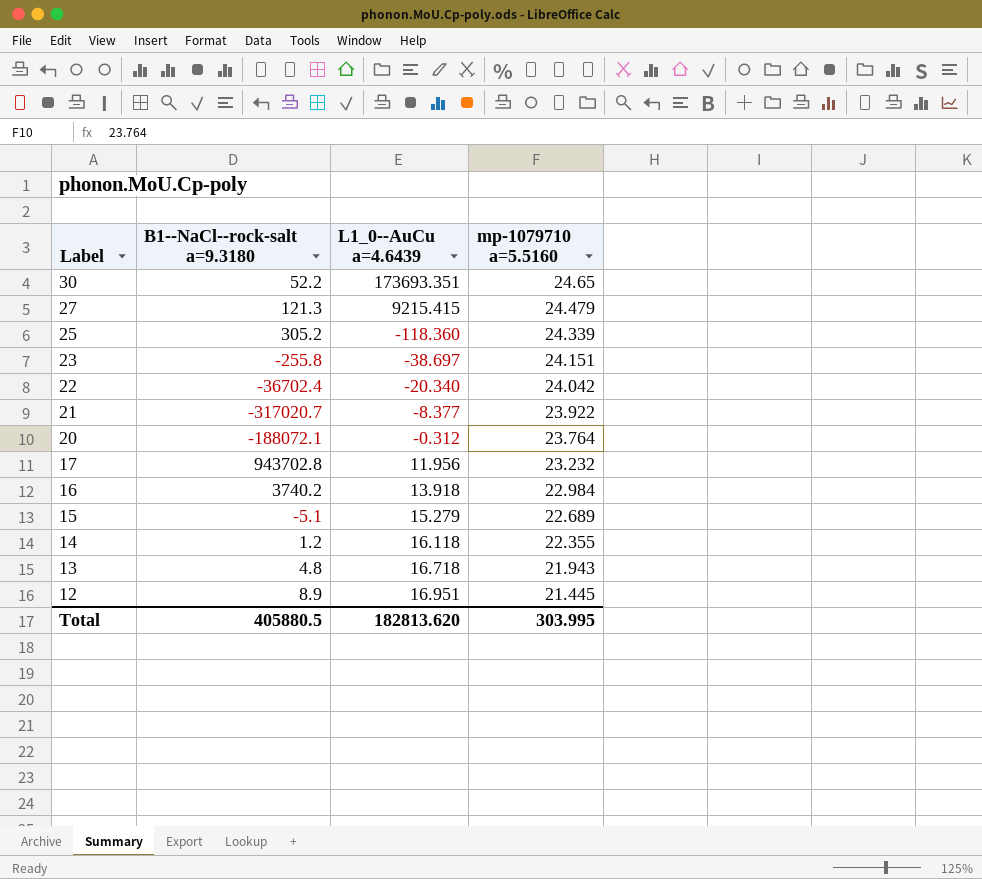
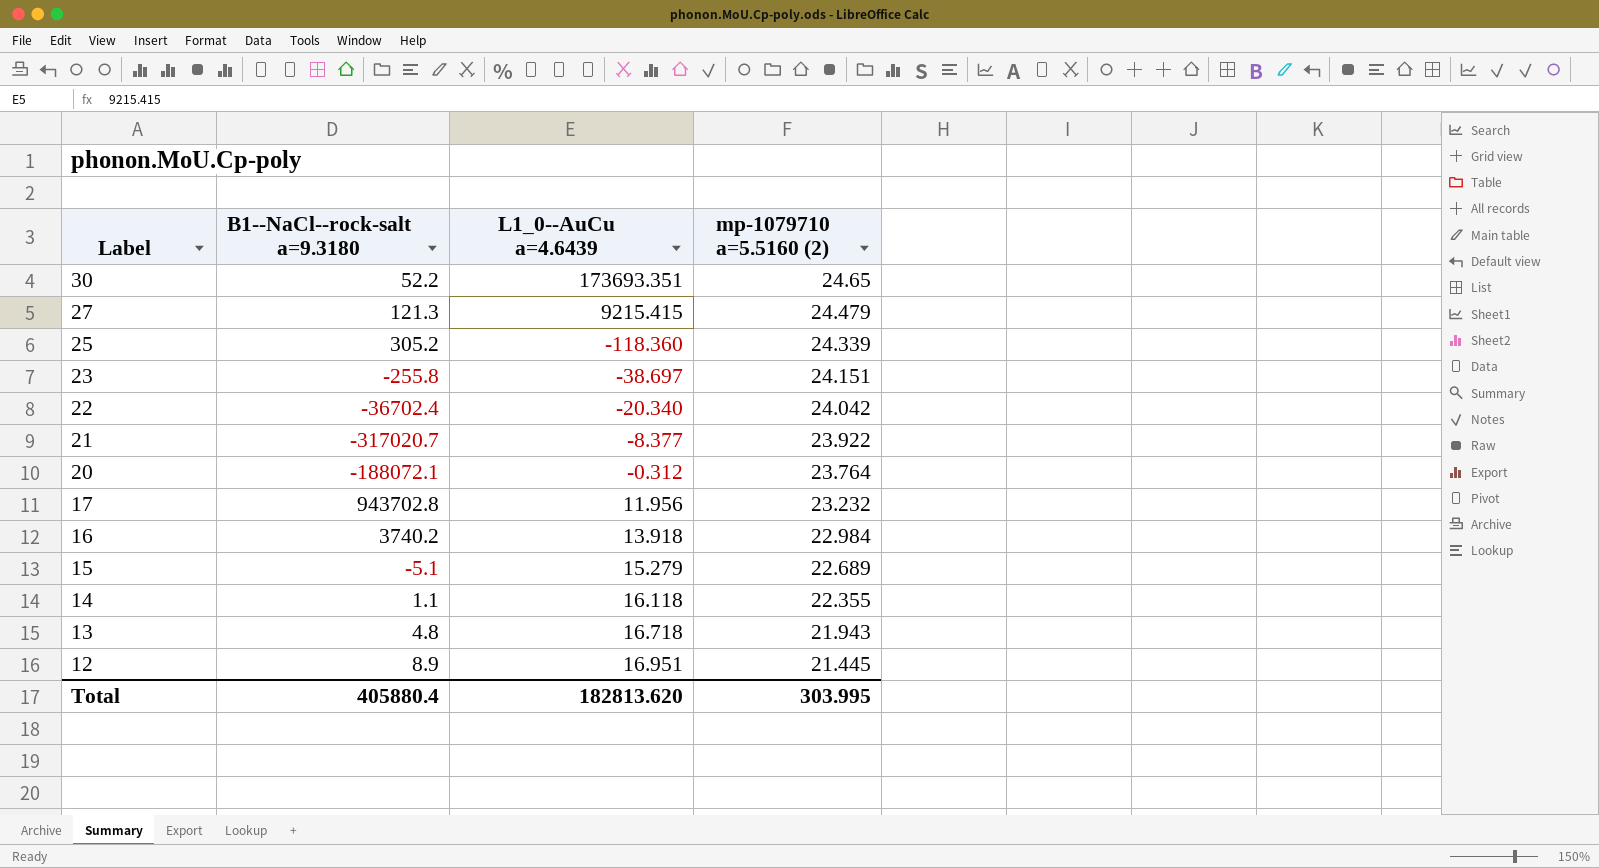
column name: mp-1079710 a=5.5160 -> mp-1079710 a=5.5160 (2)
14 | B1--NaCl--rock-salt a=9.3180: 1.2 -> 1.1
Total | B1--NaCl--rock-salt a=9.3180: 405880.5 -> 405880.4

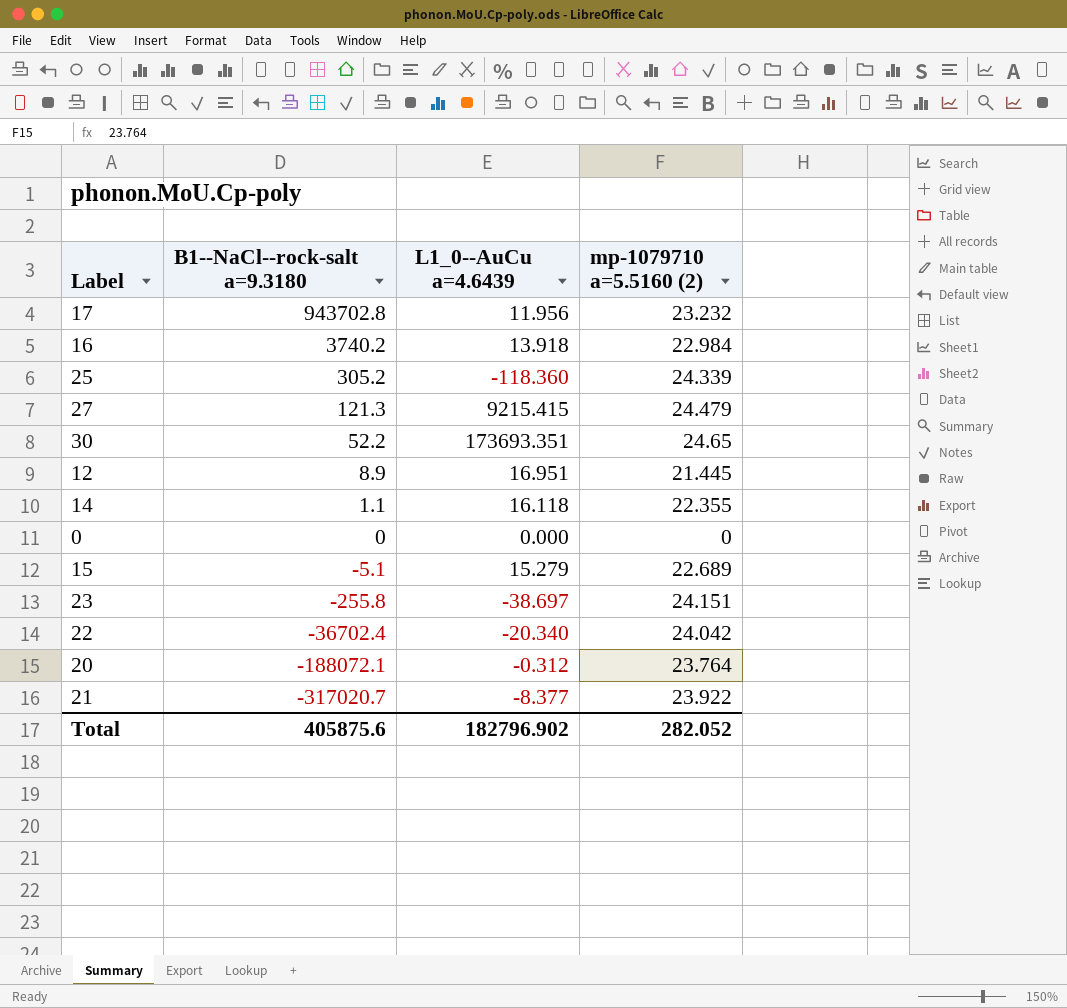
row order: Label descending -> B1--NaCl--rock-salt a=9.3180 descending
row 13: 4.8 | 16.718 | 21.943 -> none
row 0: none -> 0 | 0.000 | 0
Total | B1--NaCl--rock-salt a=9.3180: 405880.4 -> 405875.6
Total | L1_0--AuCu a=4.6439: 182813.620 -> 182796.902
Total | mp-1079710 a=5.5160 (2): 303.995 -> 282.052

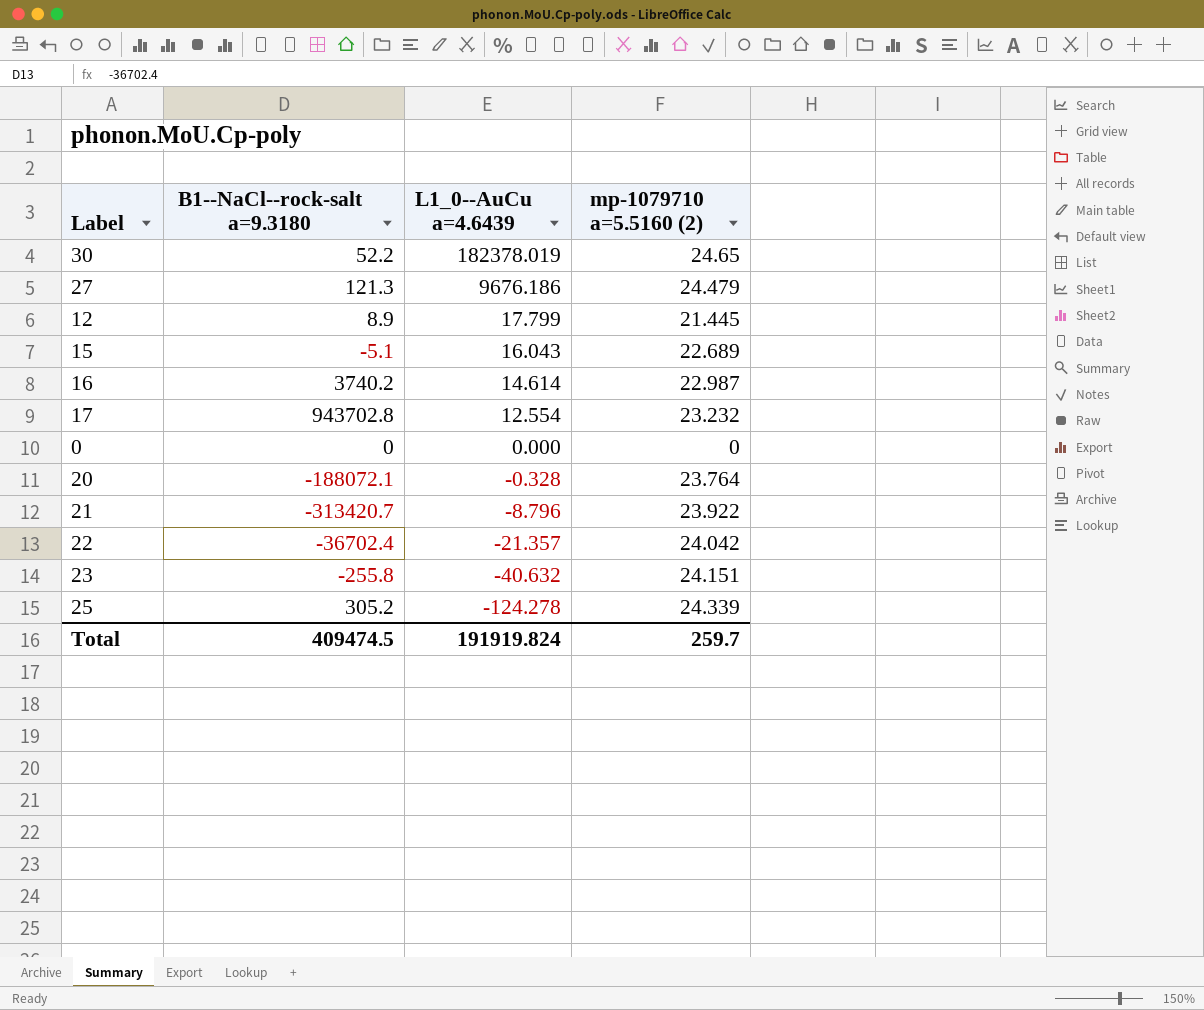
row order: B1--NaCl--rock-salt a=9.3180 descending -> L1_0--AuCu a=4.6439 descending
row 14: 1.1 | 16.118 | 22.355 -> none
30 | L1_0--AuCu a=4.6439: 173693.351 -> 182378.019
27 | L1_0--AuCu a=4.6439: 9215.415 -> 9676.186
12 | L1_0--AuCu a=4.6439: 16.951 -> 17.799
15 | L1_0--AuCu a=4.6439: 15.279 -> 16.043
16 | L1_0--AuCu a=4.6439: 13.918 -> 14.614
16 | mp-1079710 a=5.5160 (2): 22.984 -> 22.987
17 | L1_0--AuCu a=4.6439: 11.956 -> 12.554
20 | L1_0--AuCu a=4.6439: -0.312 -> -0.328
21 | B1--NaCl--rock-salt a=9.3180: -317020.7 -> -313420.7
21 | L1_0--AuCu a=4.6439: -8.377 -> -8.796
22 | L1_0--AuCu a=4.6439: -20.340 -> -21.357
23 | L1_0--AuCu a=4.6439: -38.697 -> -40.632
25 | L1_0--AuCu a=4.6439: -118.360 -> -124.278
Total | B1--NaCl--rock-salt a=9.3180: 405875.6 -> 409474.5
Total | L1_0--AuCu a=4.6439: 182796.902 -> 191919.824
Total | mp-1079710 a=5.5160 (2): 282.052 -> 259.7

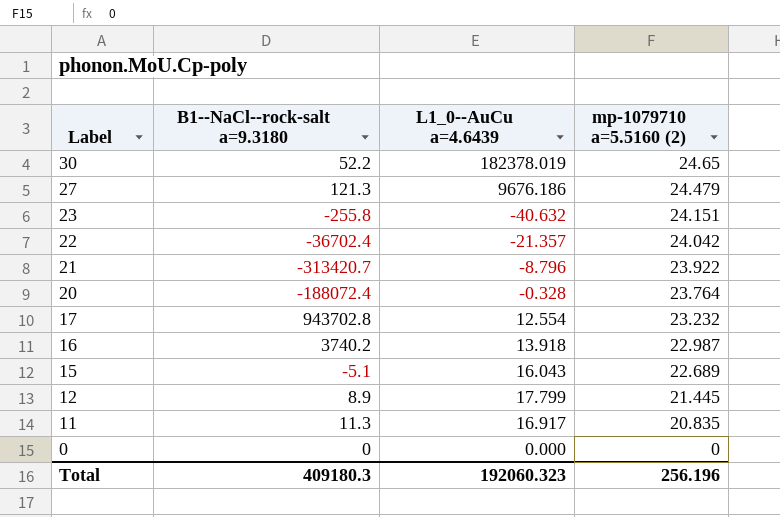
row order: L1_0--AuCu a=4.6439 descending -> Label descending
row 25: 305.2 | -124.278 | 24.339 -> none
20 | B1--NaCl--rock-salt a=9.3180: -188072.1 -> -188072.4
16 | L1_0--AuCu a=4.6439: 14.614 -> 13.918
row 11: none -> 11.3 | 16.917 | 20.835
Total | B1--NaCl--rock-salt a=9.3180: 409474.5 -> 409180.3
Total | L1_0--AuCu a=4.6439: 191919.824 -> 192060.323
Total | mp-1079710 a=5.5160 (2): 259.7 -> 256.196

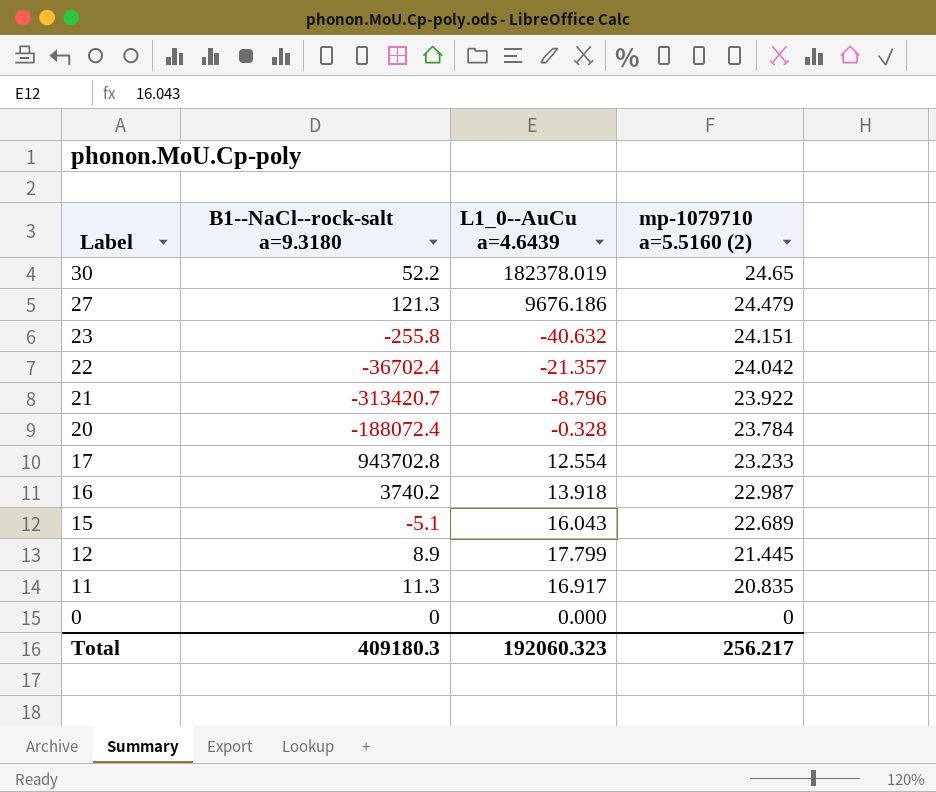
20 | mp-1079710 a=5.5160 (2): 23.764 -> 23.784
17 | mp-1079710 a=5.5160 (2): 23.232 -> 23.233
Total | mp-1079710 a=5.5160 (2): 256.196 -> 256.217

